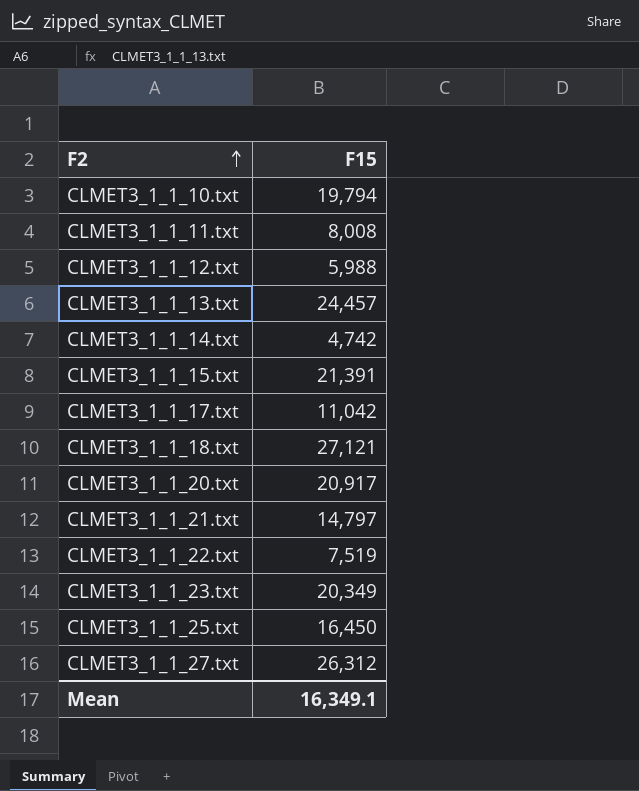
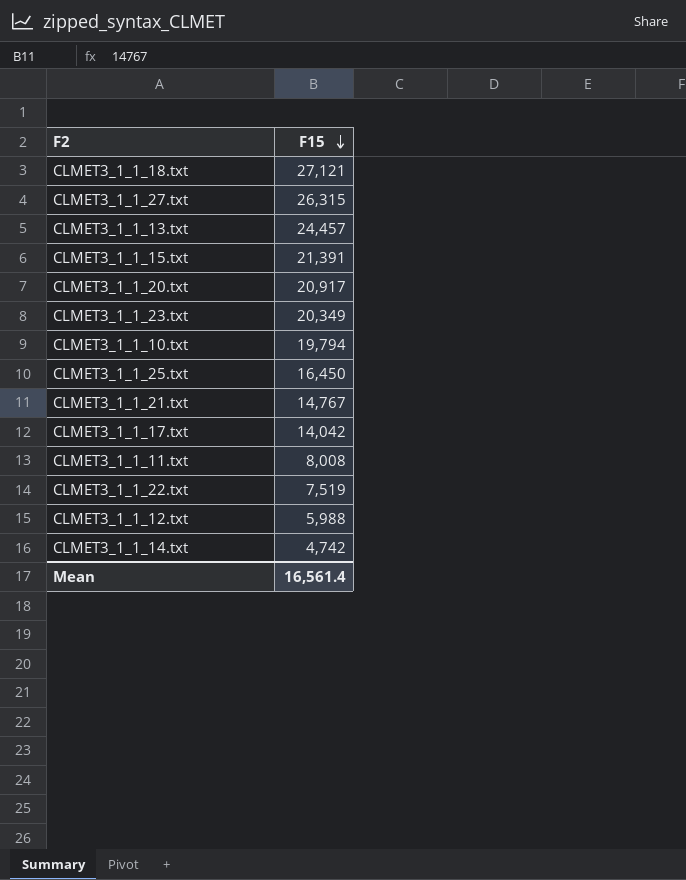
row order: F2 ascending -> F15 descending
CLMET3_1_1_27.txt | F15: 26,312 -> 26,315
CLMET3_1_1_21.txt | F15: 14,797 -> 14,767
CLMET3_1_1_17.txt | F15: 11,042 -> 14,042
Mean | F15: 16,349.1 -> 16,561.4

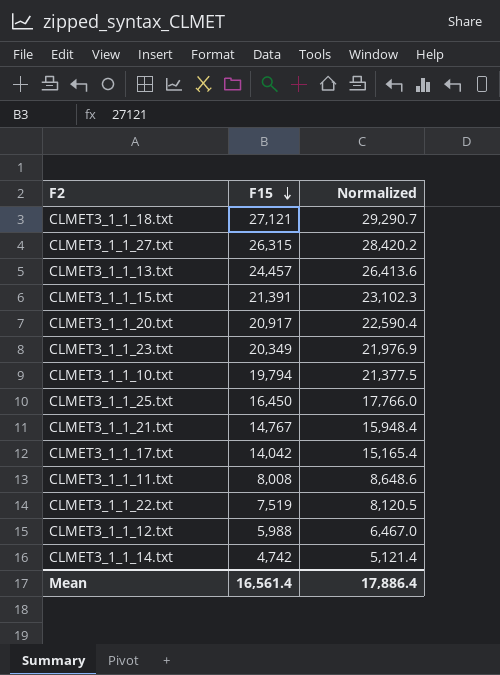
column Normalized | formula: none -> [F15] * 1.08

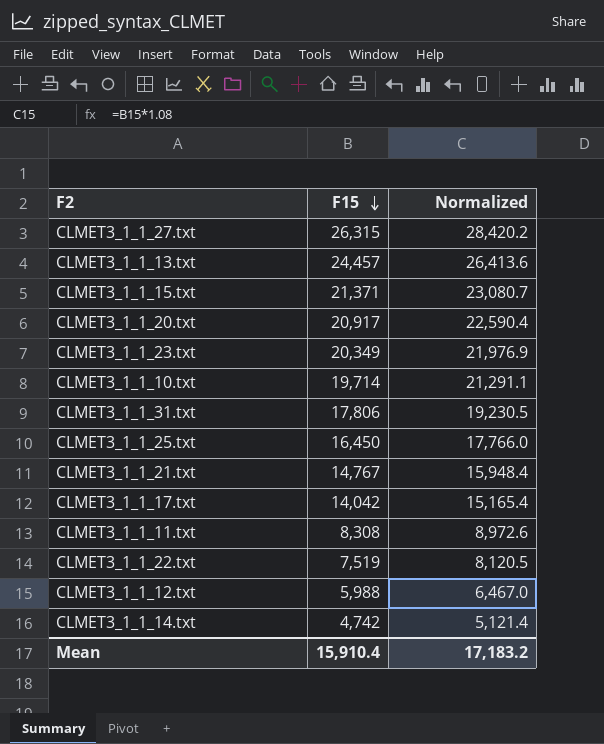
row CLMET3_1_1_18.txt: 27,121 | 29,290.7 -> none
CLMET3_1_1_15.txt | F15: 21,391 -> 21,371
CLMET3_1_1_15.txt | Normalized: 23,102.3 -> 23,080.7
CLMET3_1_1_10.txt | F15: 19,794 -> 19,714
CLMET3_1_1_10.txt | Normalized: 21,377.5 -> 21,291.1
row CLMET3_1_1_31.txt: none -> 17,806 | 19,230.5
CLMET3_1_1_11.txt | F15: 8,008 -> 8,308
CLMET3_1_1_11.txt | Normalized: 8,648.6 -> 8,972.6
Mean | F15: 16,561.4 -> 15,910.4
Mean | Normalized: 17,886.4 -> 17,183.2

